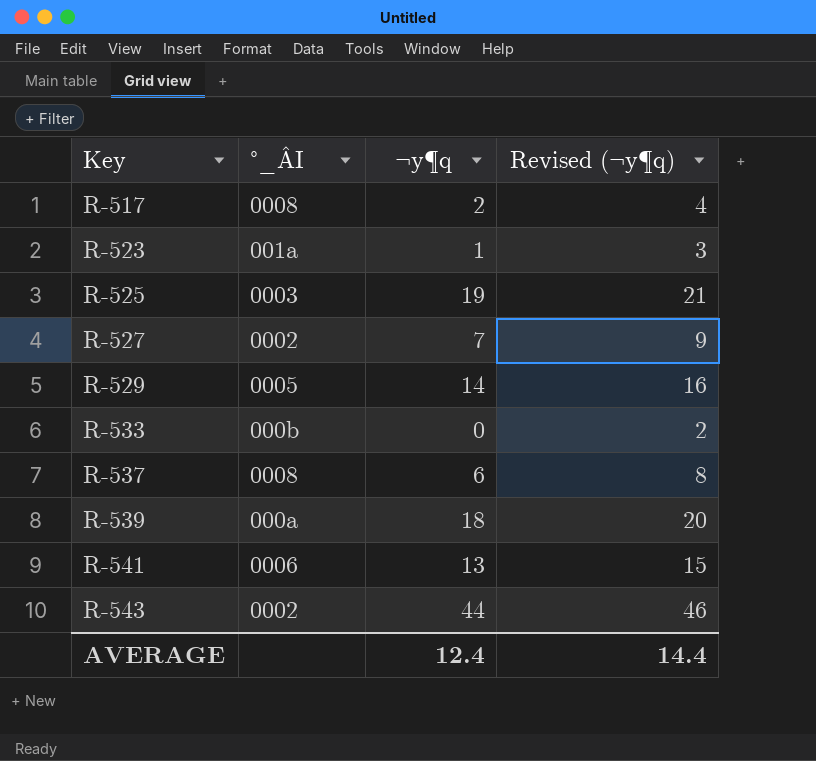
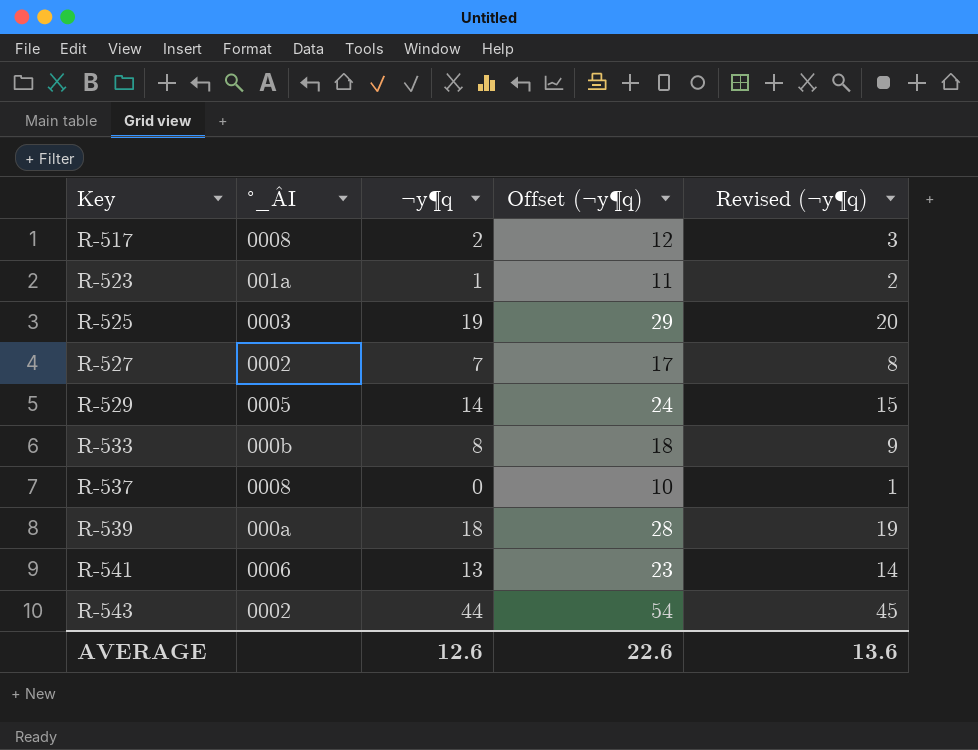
column Offset (¬y¶q) | formula: none -> [¬y¶q] + 10
column Revised (¬y¶q) | formula: [¬y¶q] + 2 -> [¬y¶q] + 1
R-533 | ¬y¶q: 0 -> 8
R-537 | ¬y¶q: 6 -> 0
AVERAGE | ¬y¶q: 12.4 -> 12.6
AVERAGE | Revised (¬y¶q): 14.4 -> 13.6

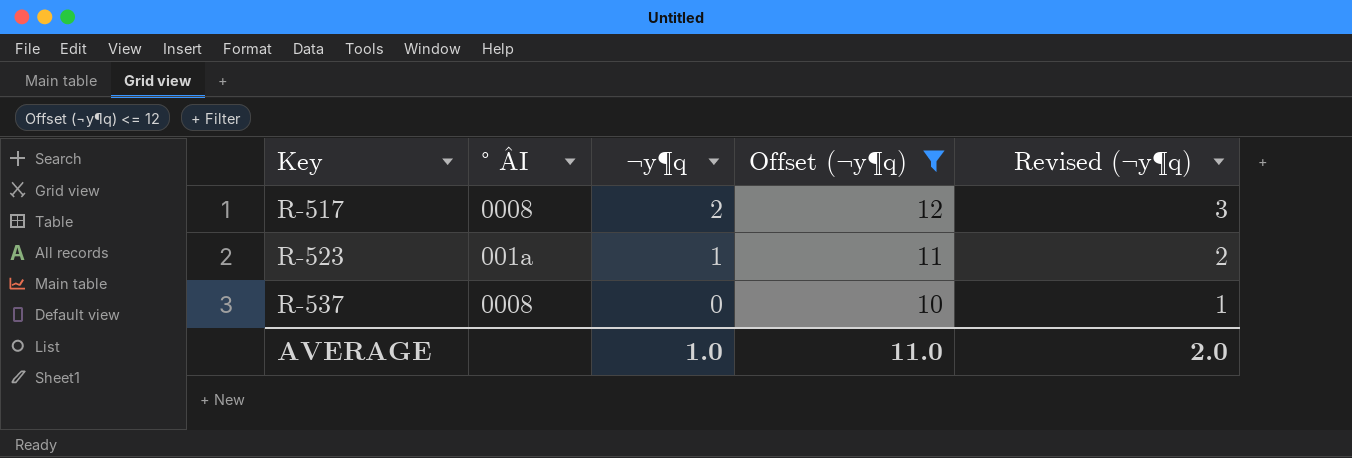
filter: none -> Offset (¬y¶q) <= 12
column name: °_ÂI -> ° ÂI
AVERAGE | ¬y¶q: 12.6 -> 1.0
AVERAGE | Offset (¬y¶q): 22.6 -> 11.0
AVERAGE | Revised (¬y¶q): 13.6 -> 2.0

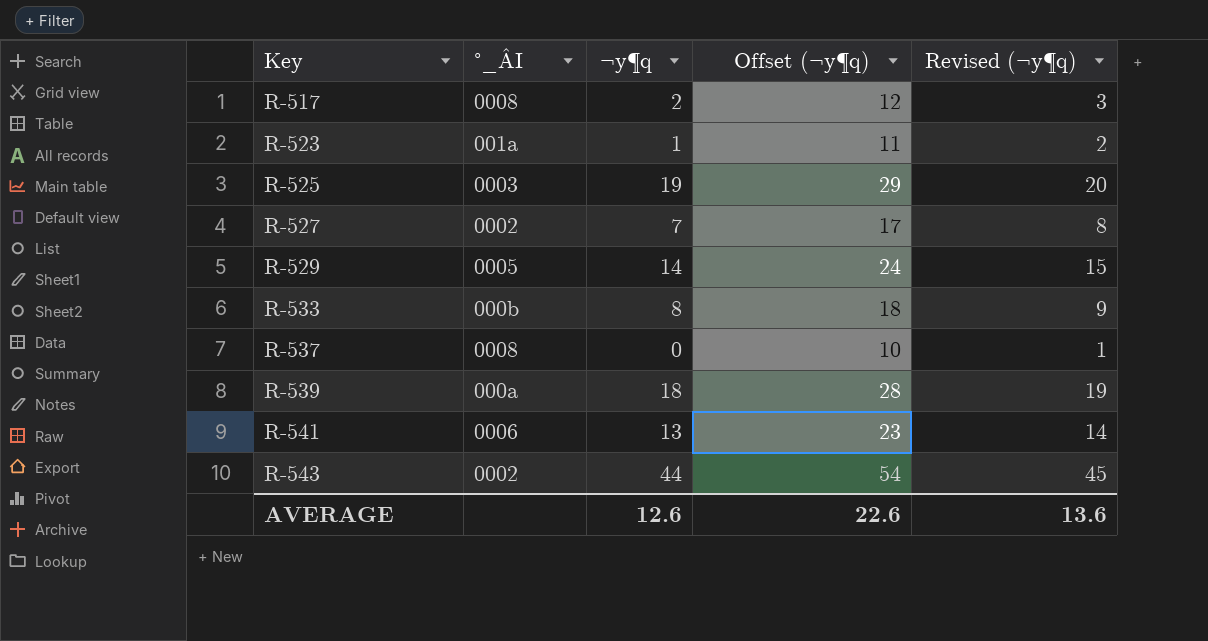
filter: Offset (¬y¶q) <= 12 -> none
column name: ° ÂI -> °_ÂI
AVERAGE | ¬y¶q: 1.0 -> 12.6
AVERAGE | Offset (¬y¶q): 11.0 -> 22.6
AVERAGE | Revised (¬y¶q): 2.0 -> 13.6

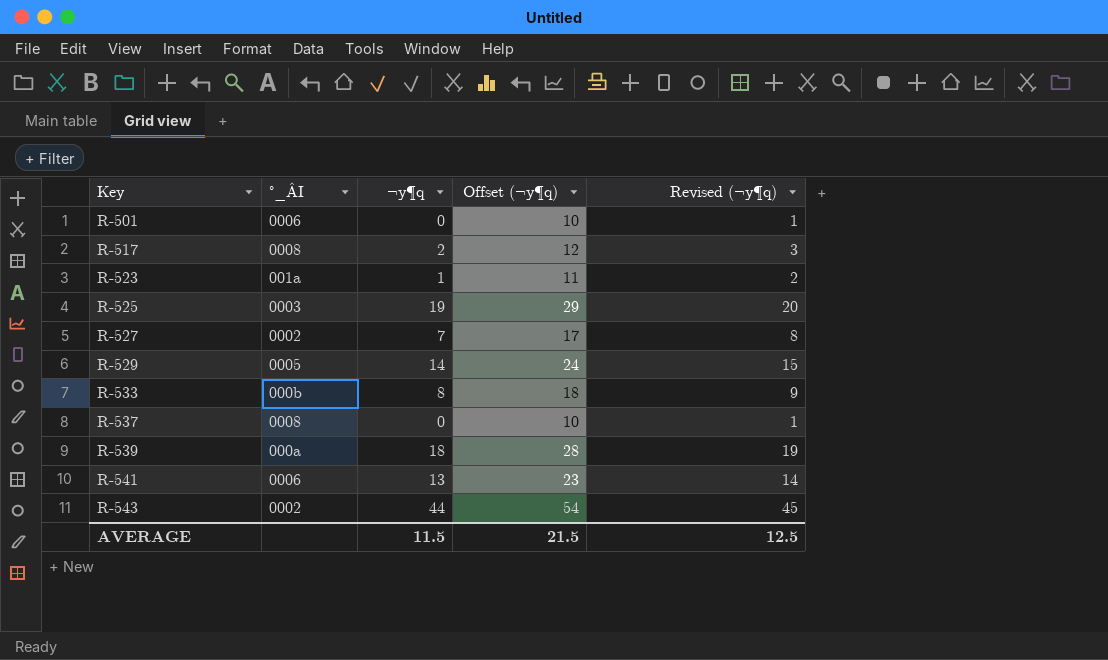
row R-501: none -> 0006 | 0 | 10 | 1
AVERAGE | ¬y¶q: 12.6 -> 11.5
AVERAGE | Offset (¬y¶q): 22.6 -> 21.5
AVERAGE | Revised (¬y¶q): 13.6 -> 12.5

